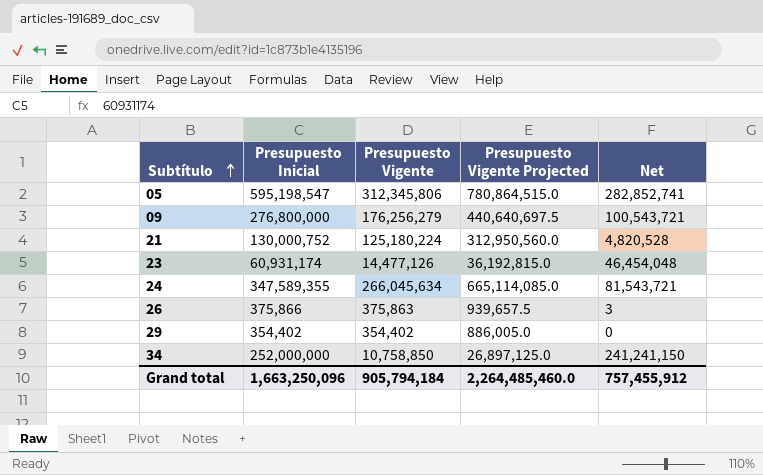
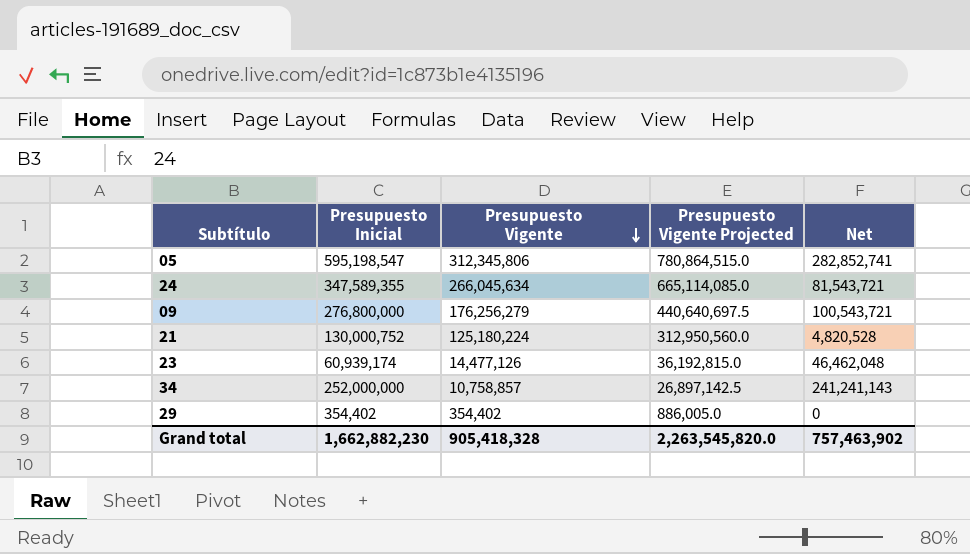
row order: Subtítulo ascending -> Presupuesto Vigente descending
row 26: 375,866 | 375,863 | 939,657.5 | 3 -> none
23 | Presupuesto Inicial: 60,931,174 -> 60,939,174
23 | Net: 46,454,048 -> 46,462,048
34 | Presupuesto Vigente: 10,758,850 -> 10,758,857
34 | Presupuesto Vigente Projected: 26,897,125.0 -> 26,897,142.5
34 | Net: 241,241,150 -> 241,241,143
Grand total | Presupuesto Inicial: 1,663,250,096 -> 1,662,882,230
Grand total | Presupuesto Vigente: 905,794,184 -> 905,418,328
Grand total | Presupuesto Vigente Projected: 2,264,485,460.0 -> 2,263,545,820.0
Grand total | Net: 757,455,912 -> 757,463,902

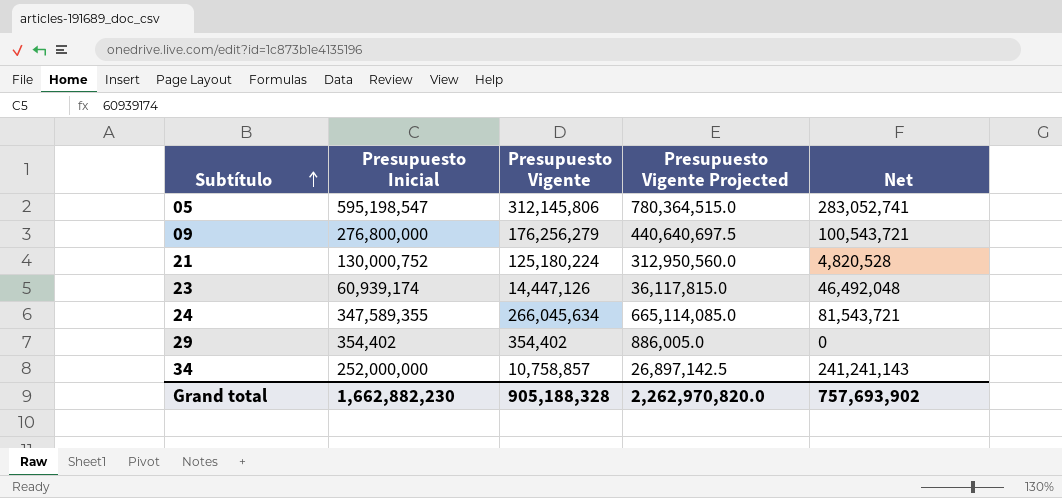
row order: Presupuesto Vigente descending -> Subtítulo ascending
05 | Presupuesto Vigente: 312,345,806 -> 312,145,806
05 | Presupuesto Vigente Projected: 780,864,515.0 -> 780,364,515.0
05 | Net: 282,852,741 -> 283,052,741
23 | Presupuesto Vigente: 14,477,126 -> 14,447,126
23 | Presupuesto Vigente Projected: 36,192,815.0 -> 36,117,815.0
23 | Net: 46,462,048 -> 46,492,048
Grand total | Presupuesto Vigente: 905,418,328 -> 905,188,328
Grand total | Presupuesto Vigente Projected: 2,263,545,820.0 -> 2,262,970,820.0
Grand total | Net: 757,463,902 -> 757,693,902

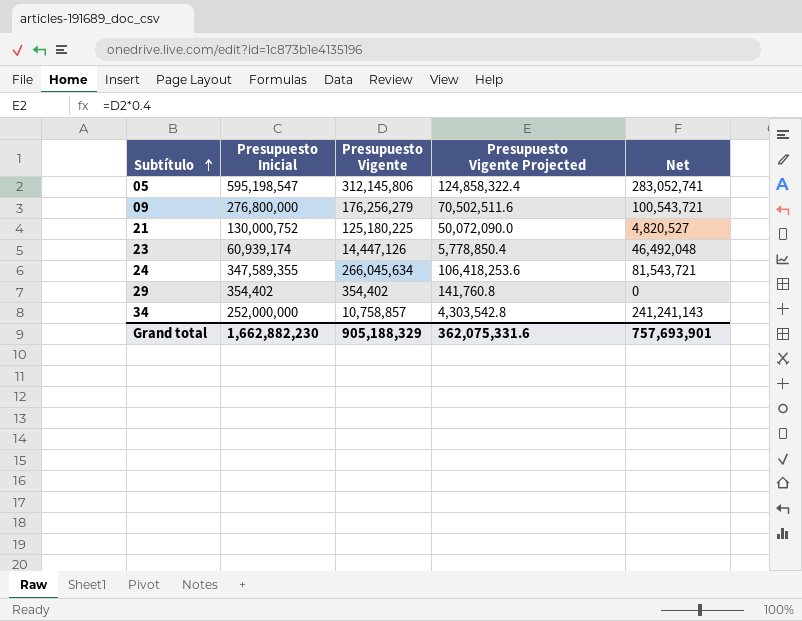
column Presupuesto Vigente Projected | formula: [Presupuesto Vigente] * 2.5 -> [Presupuesto Vigente] * 0.4
21 | Presupuesto Vigente: 125,180,224 -> 125,180,225
21 | Net: 4,820,528 -> 4,820,527
Grand total | Presupuesto Vigente: 905,188,328 -> 905,188,329
Grand total | Presupuesto Vigente Projected: 2,262,970,820.0 -> 362,075,331.6
Grand total | Net: 757,693,902 -> 757,693,901

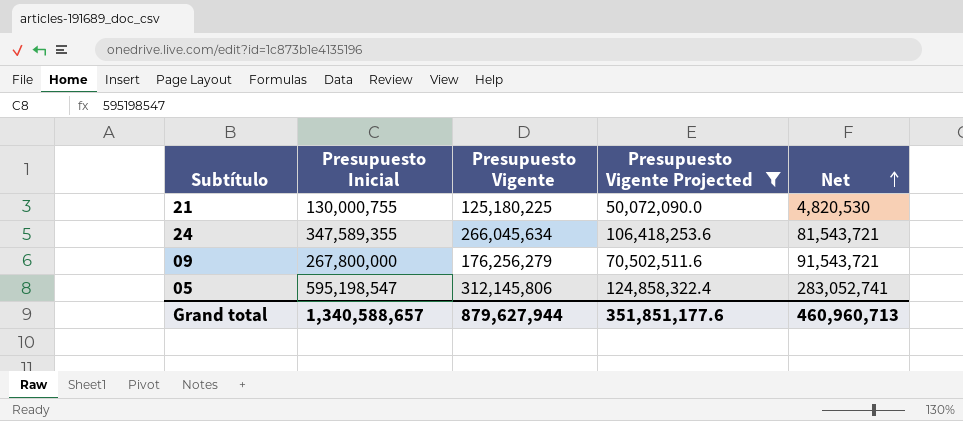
filter: none -> Presupuesto Vigente Projected >= 50,072,090.0
row order: Subtítulo ascending -> Net ascending
21 | Presupuesto Inicial: 130,000,752 -> 130,000,755
21 | Net: 4,820,527 -> 4,820,530
09 | Presupuesto Inicial: 276,800,000 -> 267,800,000
09 | Net: 100,543,721 -> 91,543,721
Grand total | Presupuesto Inicial: 1,662,882,230 -> 1,340,588,657
Grand total | Presupuesto Vigente: 905,188,329 -> 879,627,944
Grand total | Presupuesto Vigente Projected: 362,075,331.6 -> 351,851,177.6
Grand total | Net: 757,693,901 -> 460,960,713

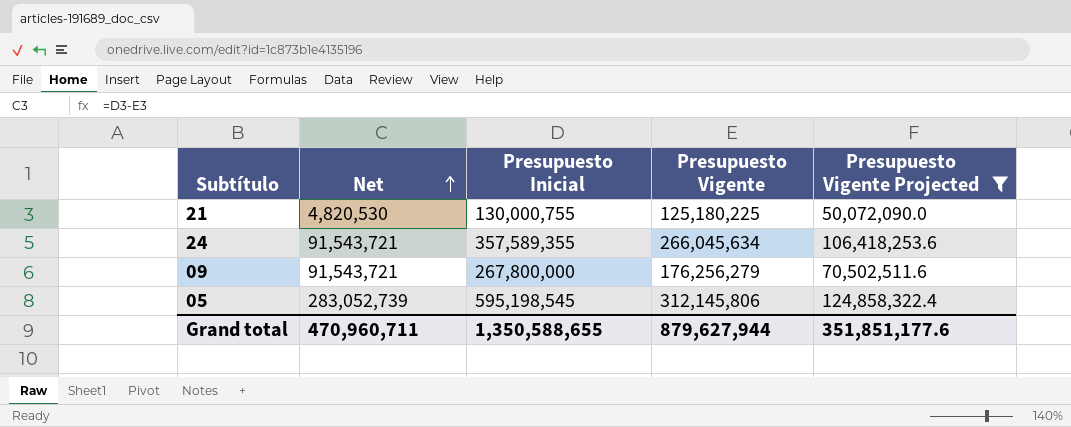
column Net | position: 5 -> 2
24 | Net: 81,543,721 -> 91,543,721
24 | Presupuesto Inicial: 347,589,355 -> 357,589,355
05 | Net: 283,052,741 -> 283,052,739
05 | Presupuesto Inicial: 595,198,547 -> 595,198,545
Grand total | Net: 460,960,713 -> 470,960,711
Grand total | Presupuesto Inicial: 1,340,588,657 -> 1,350,588,655

